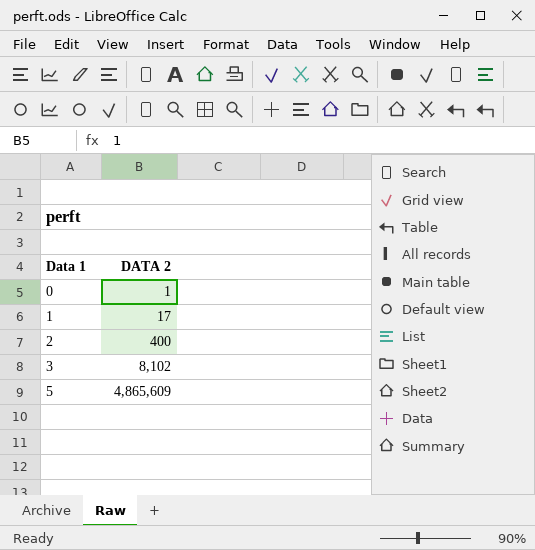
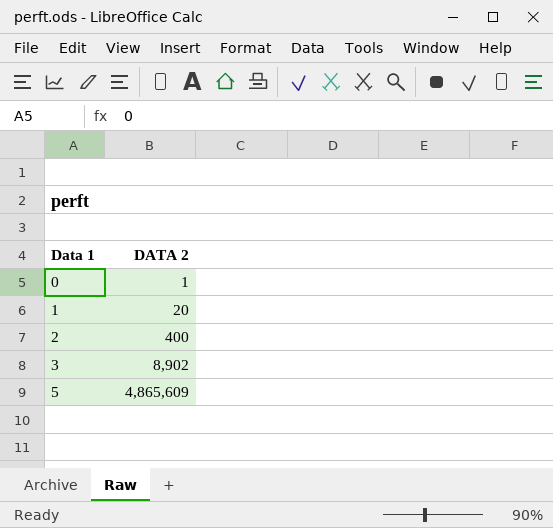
1 | DATA 2: 17 -> 20
3 | DATA 2: 8,102 -> 8,902

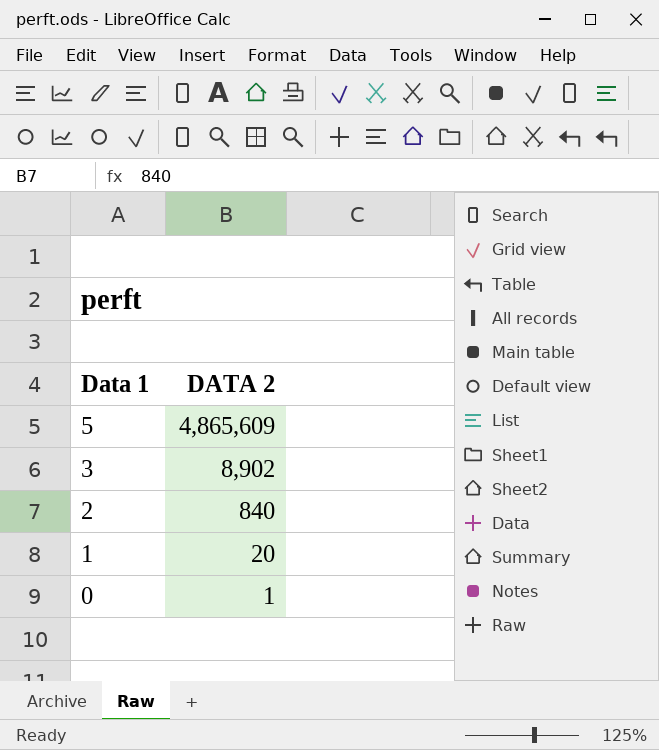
row order: Data 1 ascending -> Data 1 descending
2 | DATA 2: 400 -> 840

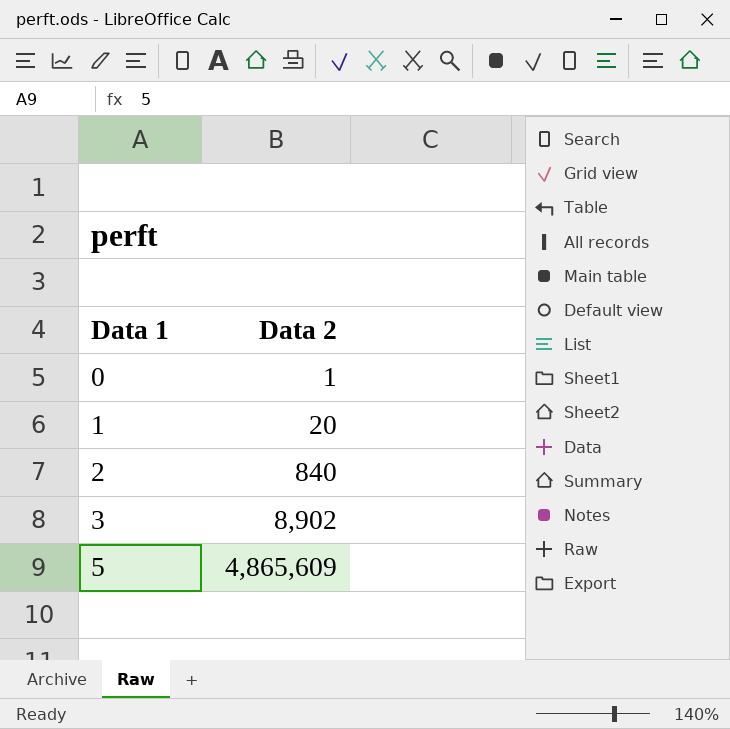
row order: Data 1 descending -> Data 1 ascending
column name: DATA 2 -> Data 2

